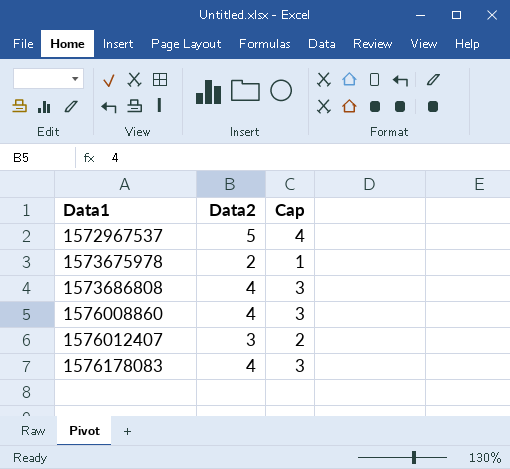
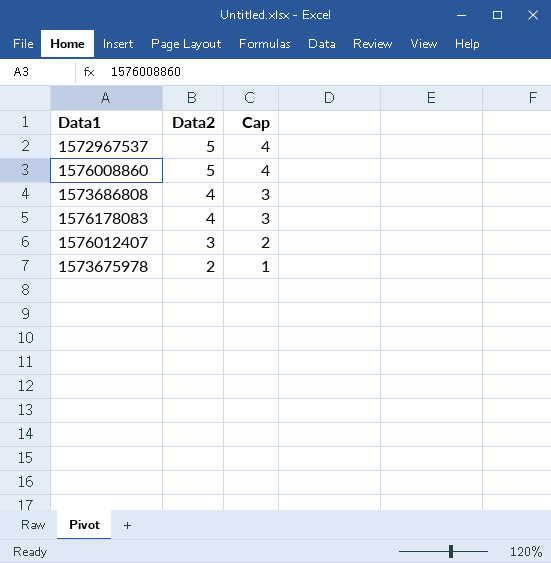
row order: Data1 ascending -> Data2 descending
1576008860 | Data2: 4 -> 5
1576008860 | Cap: 3 -> 4

